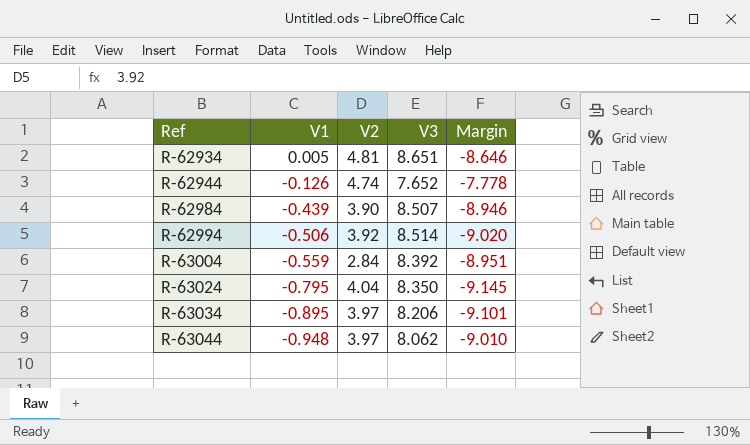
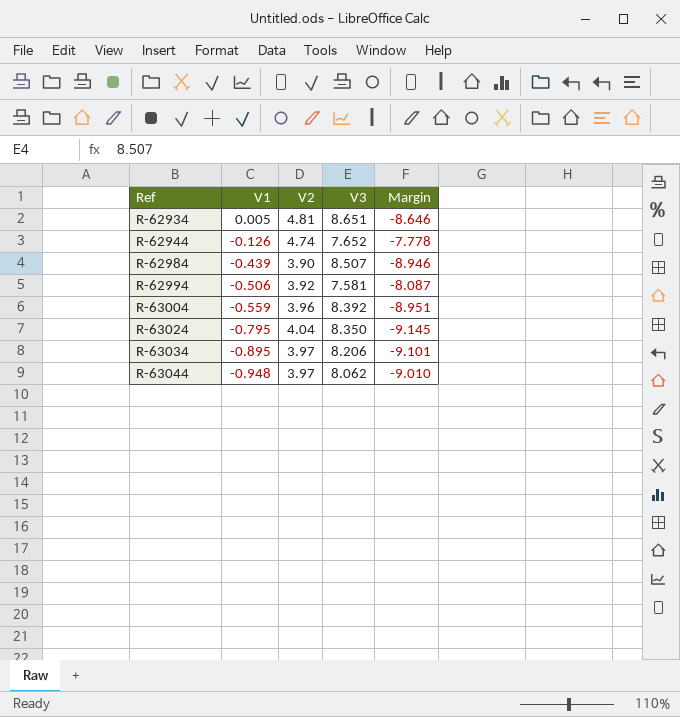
R-62994 | V3: 8.514 -> 7.581
R-62994 | Margin: -9.020 -> -8.087
R-63004 | V2: 2.84 -> 3.96

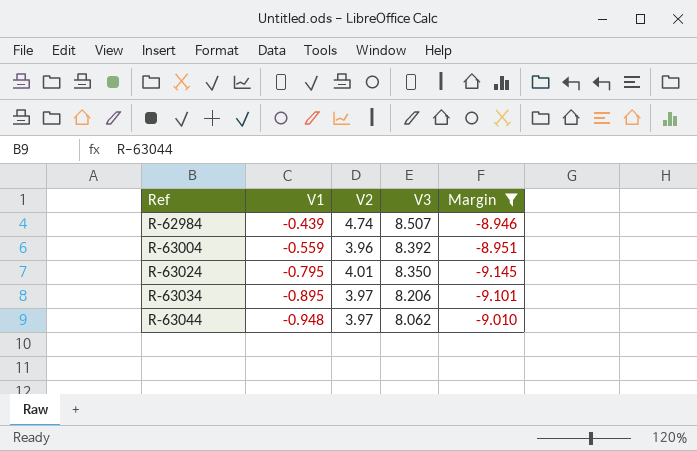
filter: none -> Margin <= -8.946
R-62984 | V2: 3.90 -> 4.74
R-63024 | V2: 4.04 -> 4.01

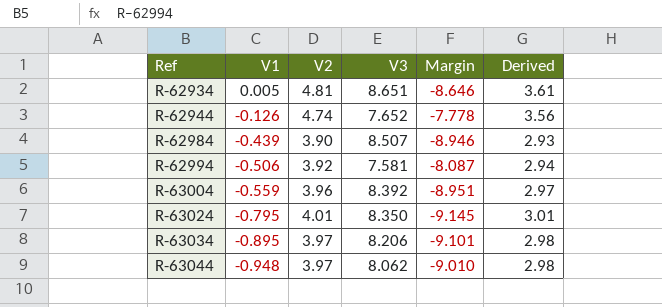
filter: Margin <= -8.946 -> none
column Derived | formula: none -> [V2] * 0.75
R-62984 | V2: 4.74 -> 3.90

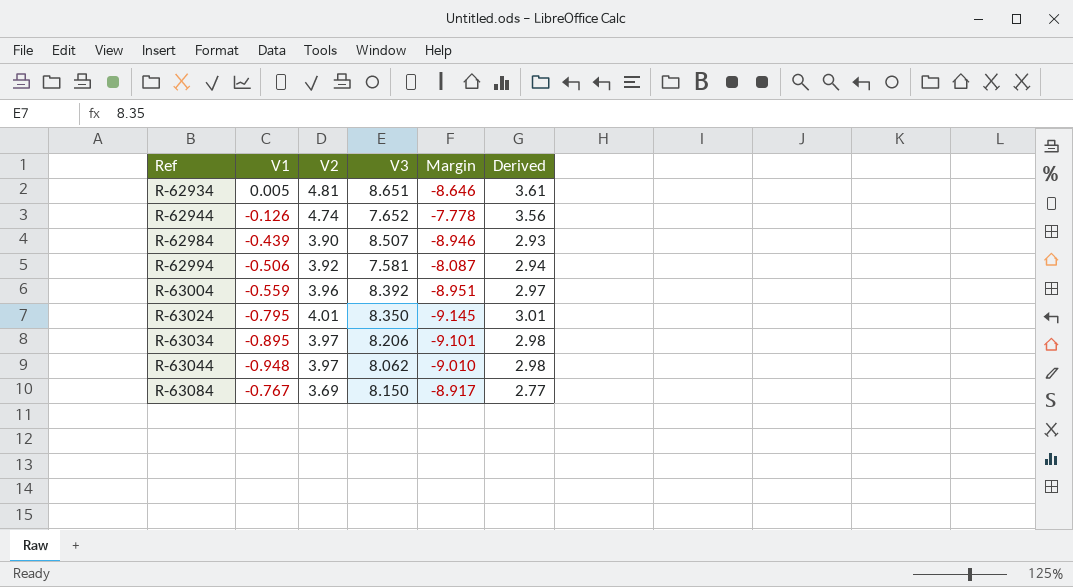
row R-63084: none -> -0.767 | 3.69 | 8.150 | -8.917 | 2.77

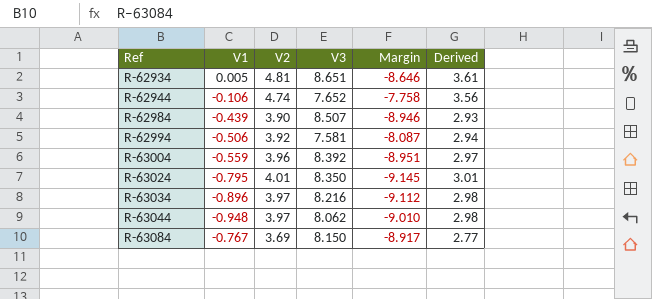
R-62944 | V1: -0.126 -> -0.106
R-62944 | Margin: -7.778 -> -7.758
R-63034 | V1: -0.895 -> -0.896
R-63034 | V3: 8.206 -> 8.216
R-63034 | Margin: -9.101 -> -9.112

